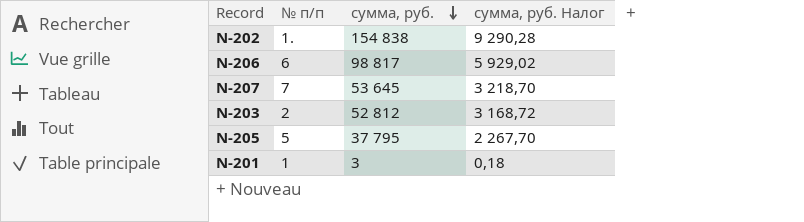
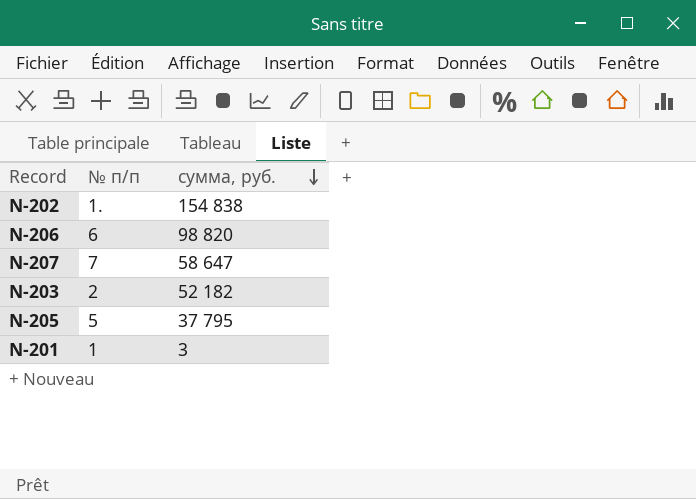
column сумма, руб. Налог | formula: [сумма, руб.] * 0,06 -> none
N-206 | сумма, руб.: 98 817 -> 98 820
N-207 | сумма, руб.: 53 645 -> 58 647
N-203 | сумма, руб.: 52 812 -> 52 182

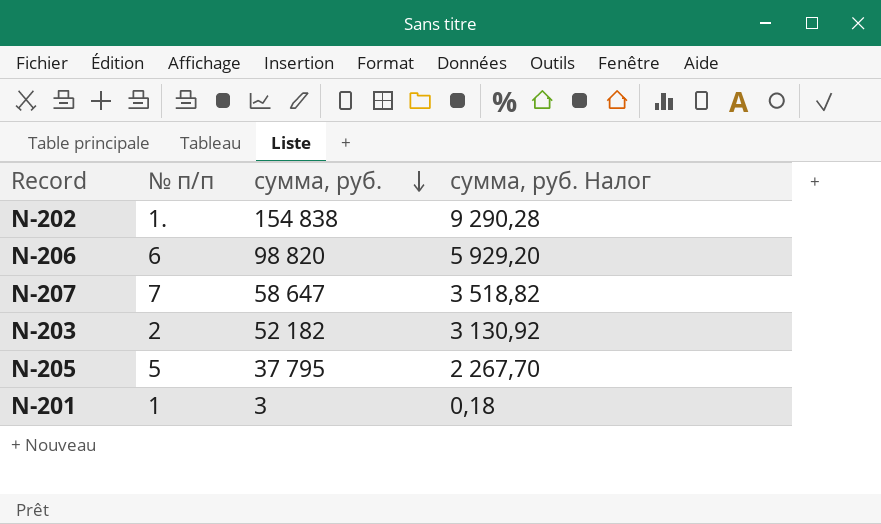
column сумма, руб. Налог | formula: none -> [сумма, руб.] * 0,06

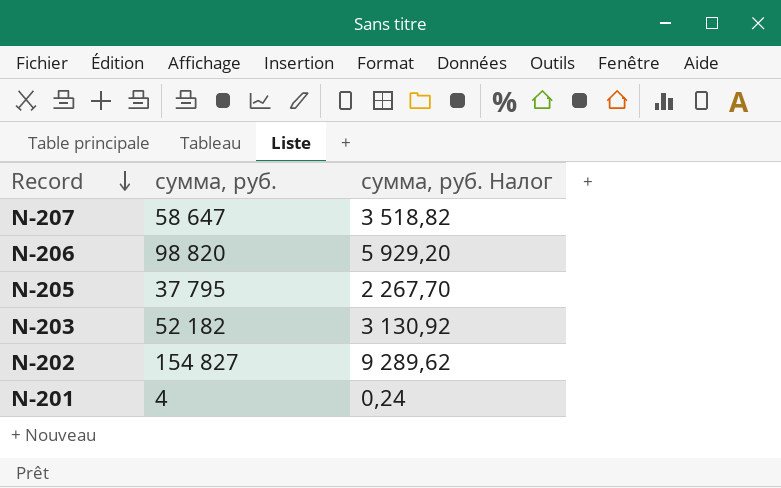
row order: сумма, руб. descending -> Record descending
column № п/п | position: 2 -> none
N-202 | сумма, руб.: 154 838 -> 154 827
N-202 | сумма, руб. Налог: 9 290,28 -> 9 289,62
N-201 | сумма, руб.: 3 -> 4
N-201 | сумма, руб. Налог: 0,18 -> 0,24

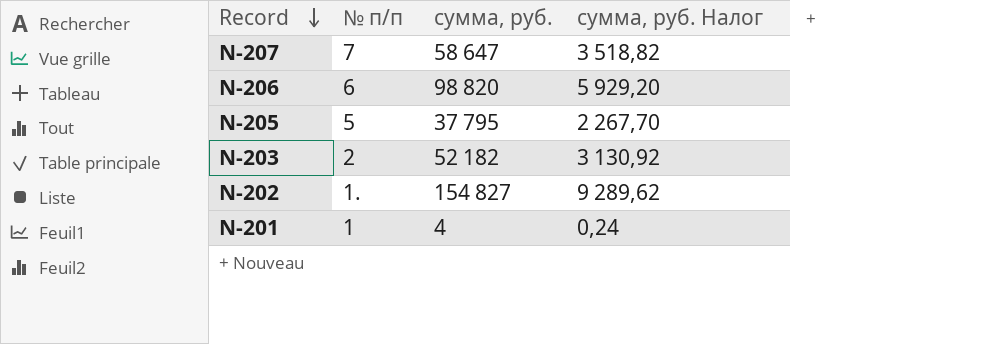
column № п/п | position: none -> 2

